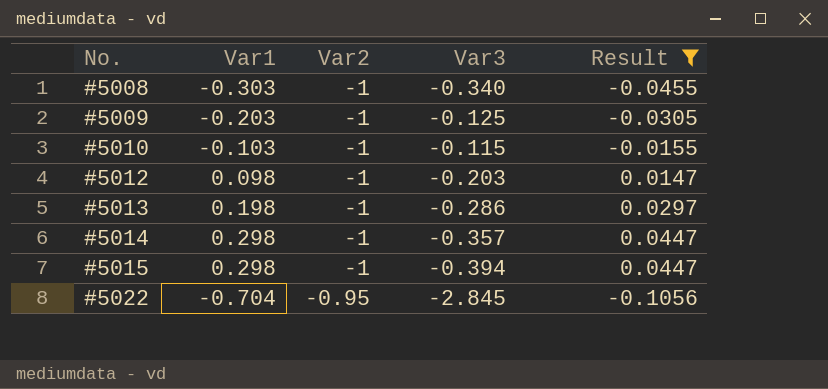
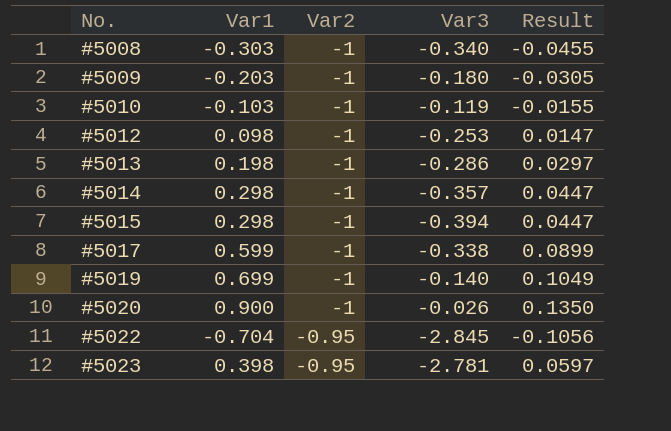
filter: Result <= 0.0447 -> none
#5009 | Var3: -0.125 -> -0.180
#5010 | Var3: -0.115 -> -0.119
#5012 | Var3: -0.203 -> -0.253

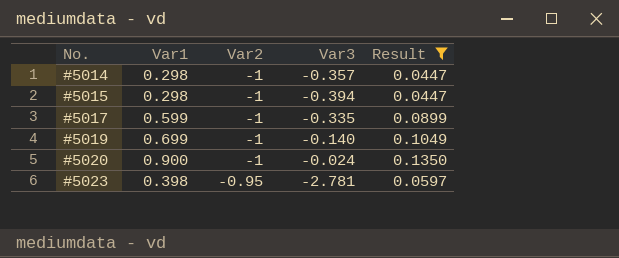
filter: none -> Result >= 0.0447
#5017 | Var3: -0.338 -> -0.335
#5020 | Var3: -0.026 -> -0.024

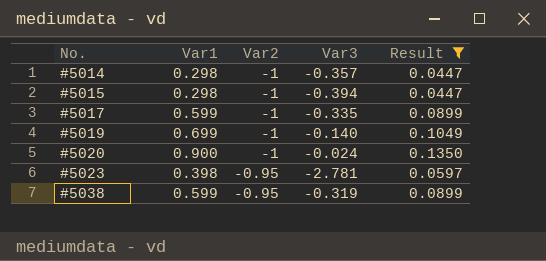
row #5038: none -> 0.599 | -0.95 | -0.319 | 0.0899

